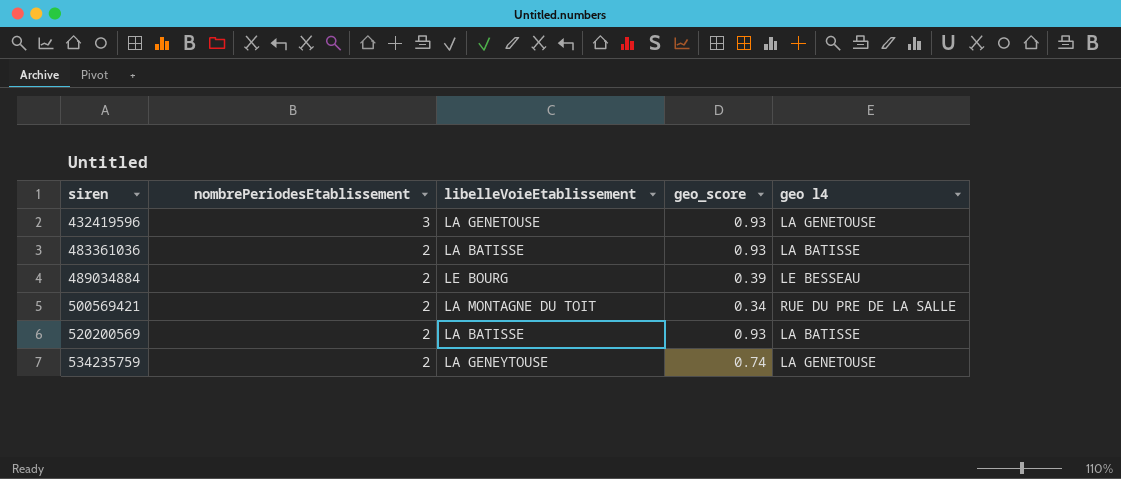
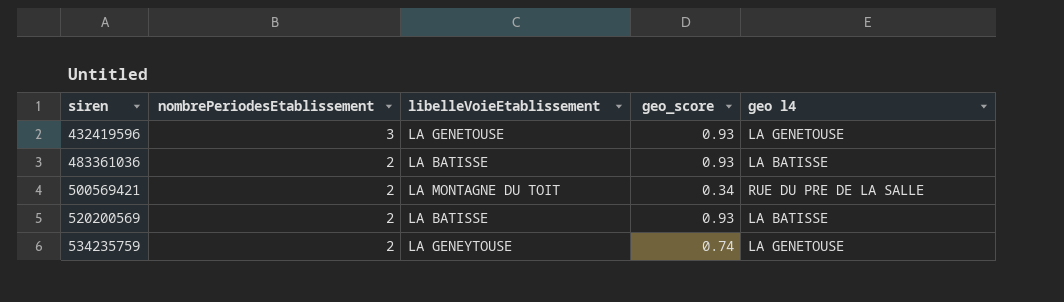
row 489034884: 2 | LE BOURG | 0.39 | LE BESSEAU -> none

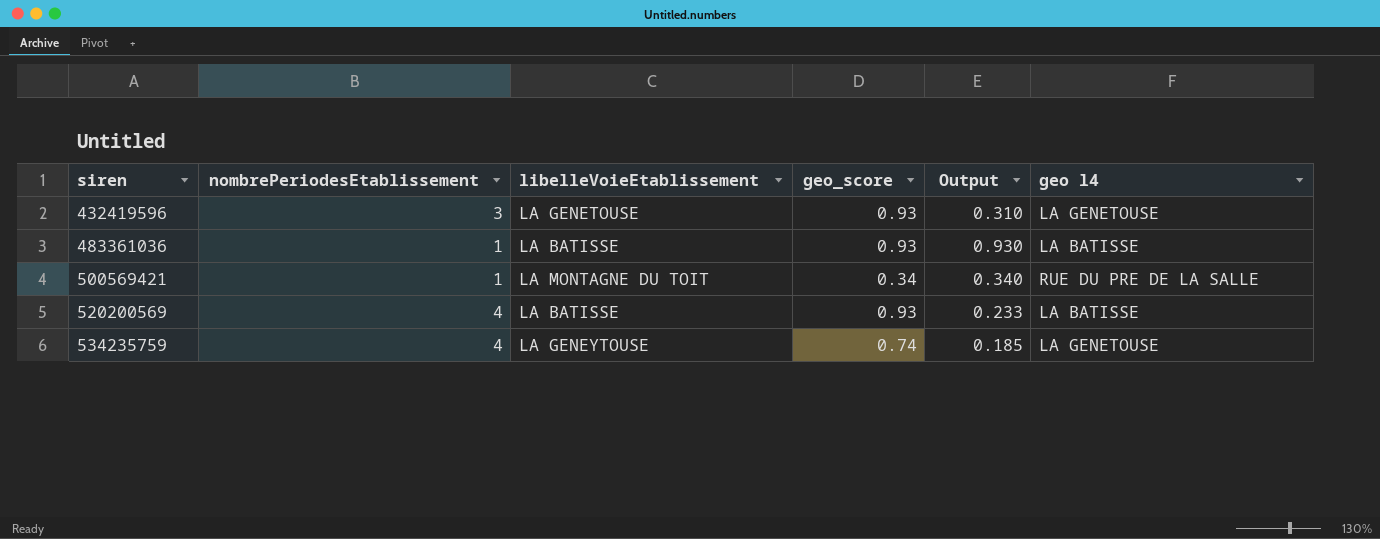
column Output | formula: none -> [geo_score] / [nombrePeriodesEtablissement]
483361036 | nombrePeriodesEtablissement: 2 -> 1
500569421 | nombrePeriodesEtablissement: 2 -> 1
520200569 | nombrePeriodesEtablissement: 2 -> 4
534235759 | nombrePeriodesEtablissement: 2 -> 4

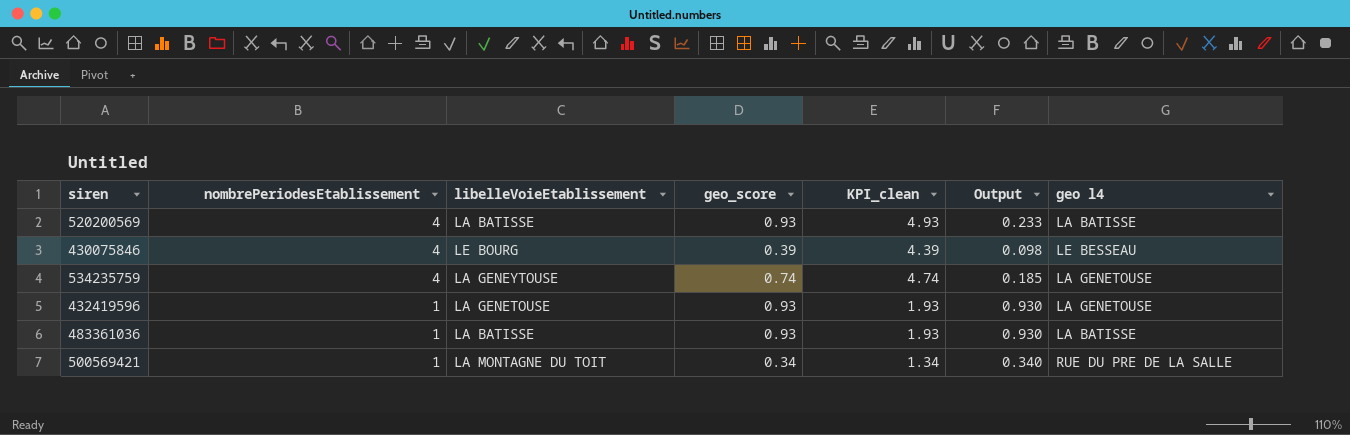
row order: siren ascending -> nombrePeriodesEtablissement descending
column KPI_clean | formula: none -> [nombrePeriodesEtablissement] + [geo_score]
row 430075846: none -> 4 | LE BOURG | 0.39 | 4.39 | 0.098 | LE BESSEAU
432419596 | nombrePeriodesEtablissement: 3 -> 1
432419596 | Output: 0.310 -> 0.930

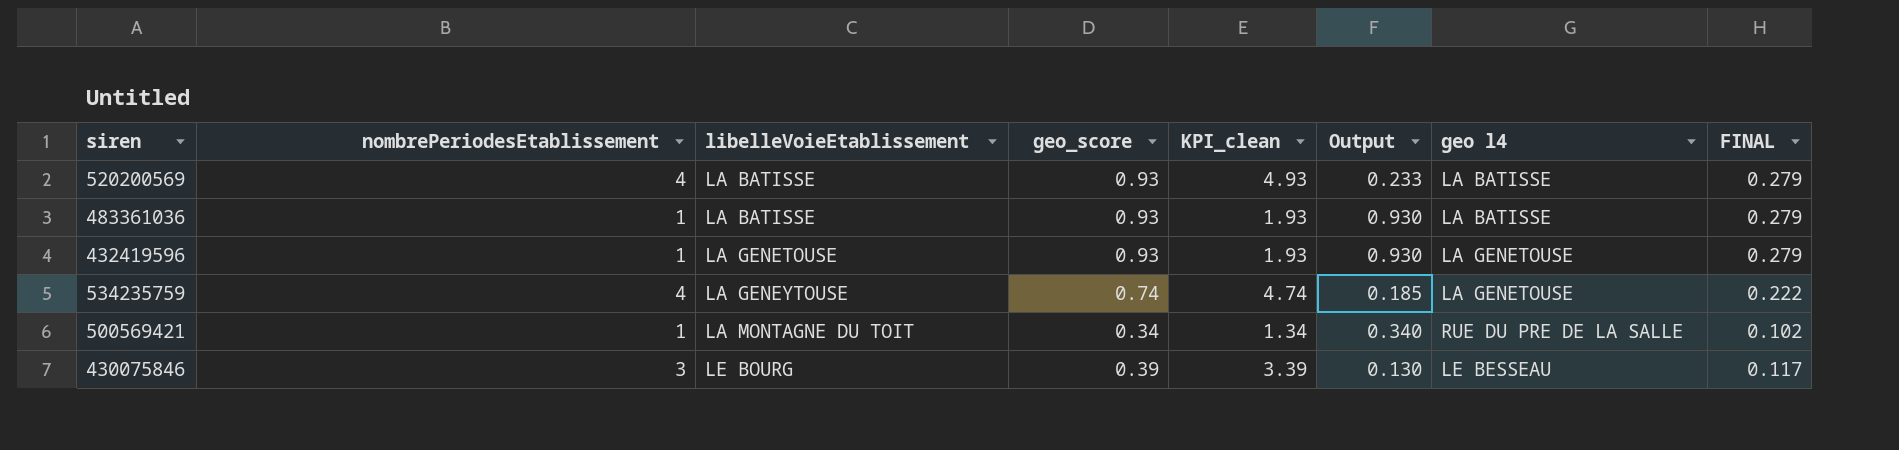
row order: nombrePeriodesEtablissement descending -> libelleVoieEtablissement ascending
column FINAL | formula: none -> [geo_score] * 0.3
430075846 | nombrePeriodesEtablissement: 4 -> 3
430075846 | KPI_clean: 4.39 -> 3.39
430075846 | Output: 0.098 -> 0.130

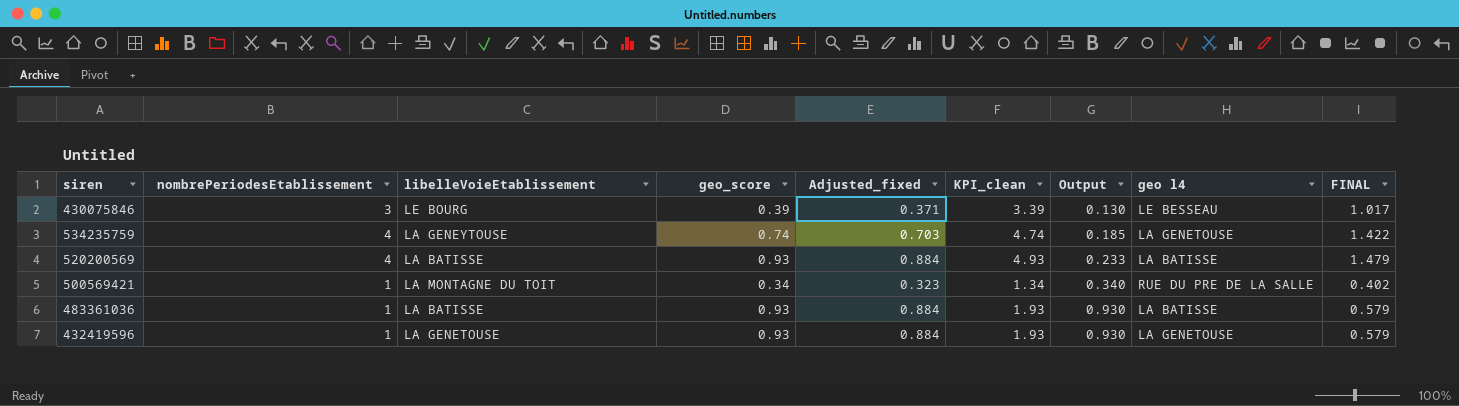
row order: libelleVoieEtablissement ascending -> Output ascending
column Adjusted_fixed | formula: none -> [geo_score] * 0.95
column FINAL | formula: [geo_score] * 0.3 -> [KPI_clean] * 0.3

